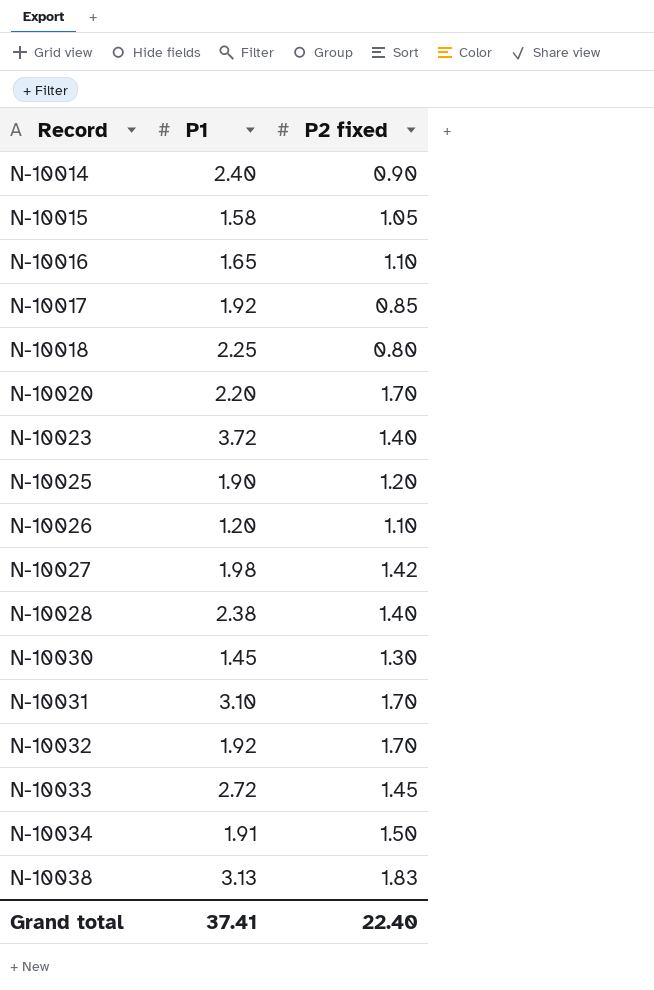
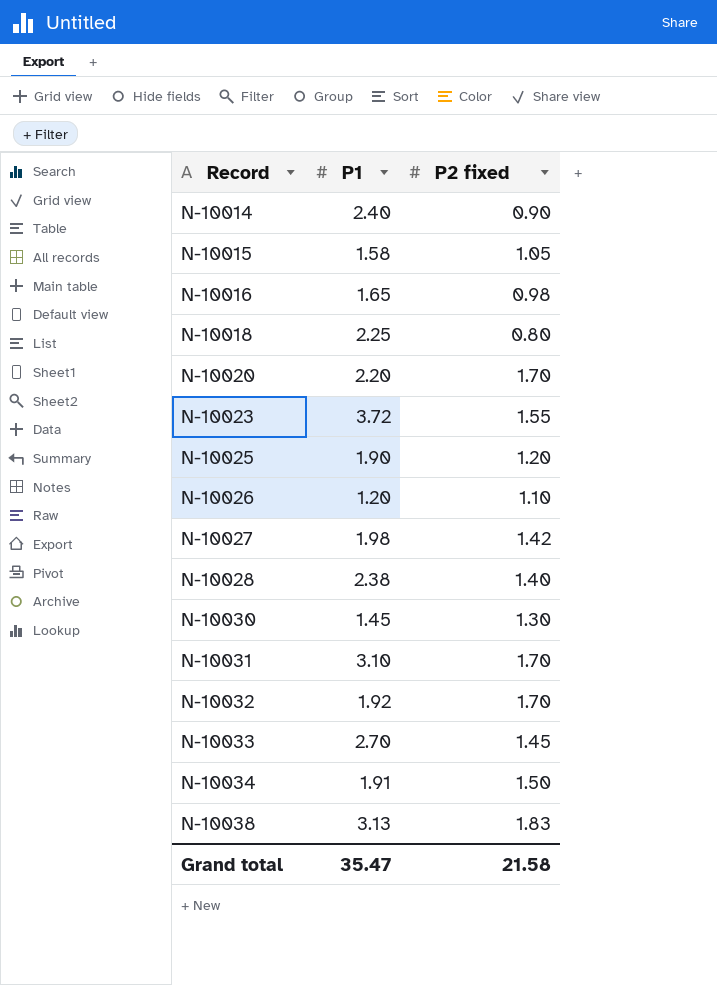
row N-10017: 1.92 | 0.85 -> none
N-10016 | P2 fixed: 1.10 -> 0.98
N-10023 | P2 fixed: 1.40 -> 1.55
N-10033 | P1: 2.72 -> 2.70
Grand total | P1: 37.41 -> 35.47
Grand total | P2 fixed: 22.40 -> 21.58

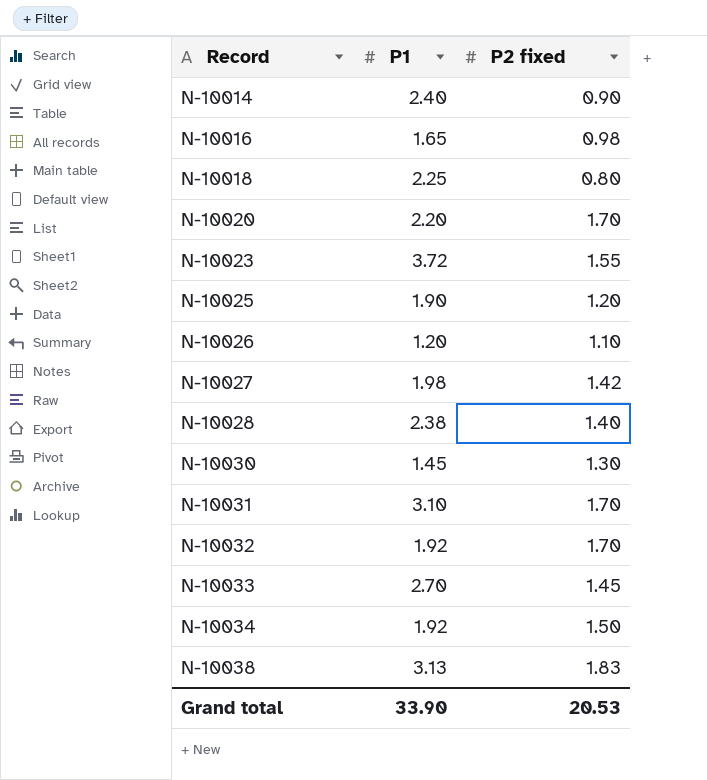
row N-10015: 1.58 | 1.05 -> none
N-10034 | P1: 1.91 -> 1.92
Grand total | P1: 35.47 -> 33.90
Grand total | P2 fixed: 21.58 -> 20.53

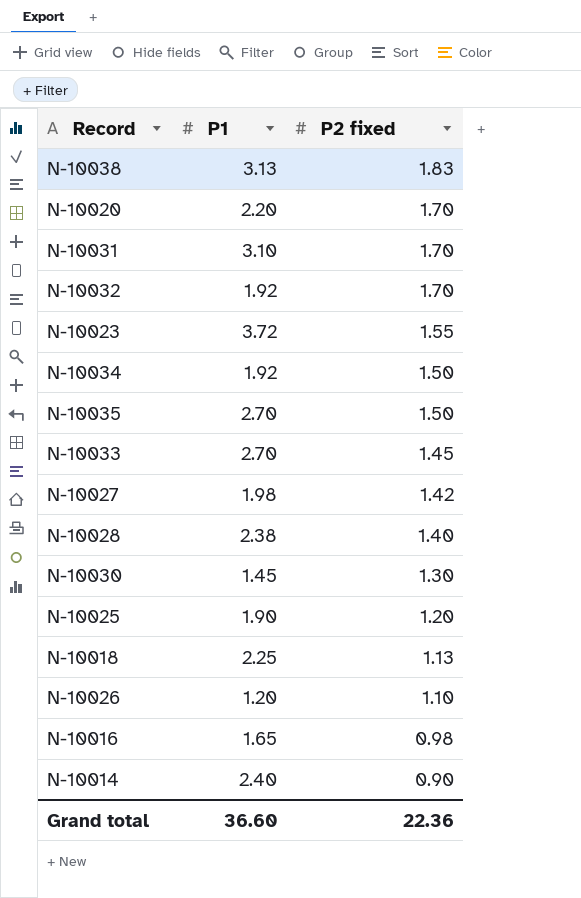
row order: Record ascending -> P2 fixed descending
row N-10035: none -> 2.70 | 1.50
N-10018 | P2 fixed: 0.80 -> 1.13
Grand total | P1: 33.90 -> 36.60
Grand total | P2 fixed: 20.53 -> 22.36

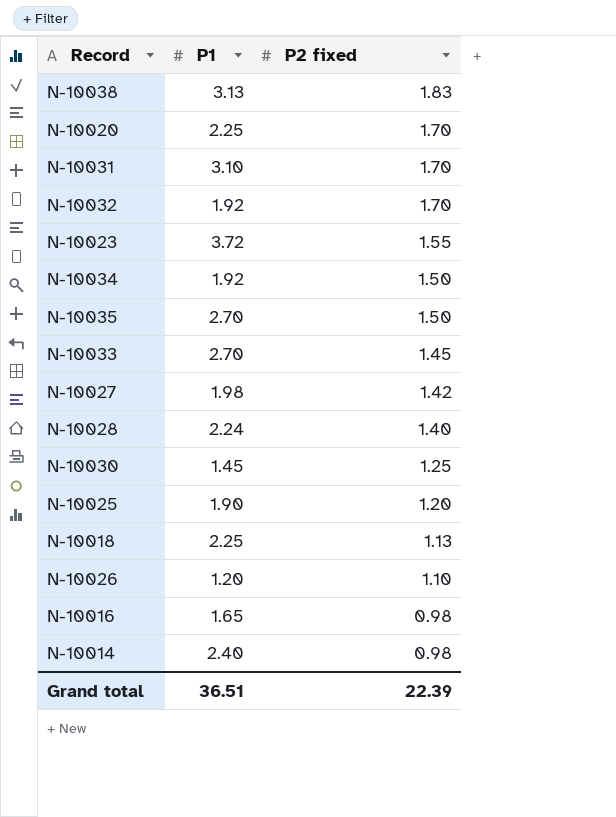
N-10020 | P1: 2.20 -> 2.25
N-10028 | P1: 2.38 -> 2.24
N-10030 | P2 fixed: 1.30 -> 1.25
N-10014 | P2 fixed: 0.90 -> 0.98
Grand total | P1: 36.60 -> 36.51
Grand total | P2 fixed: 22.36 -> 22.39

